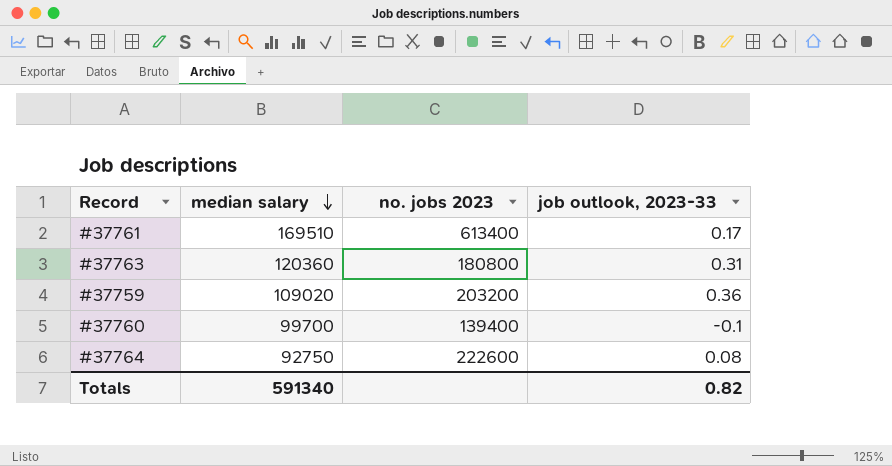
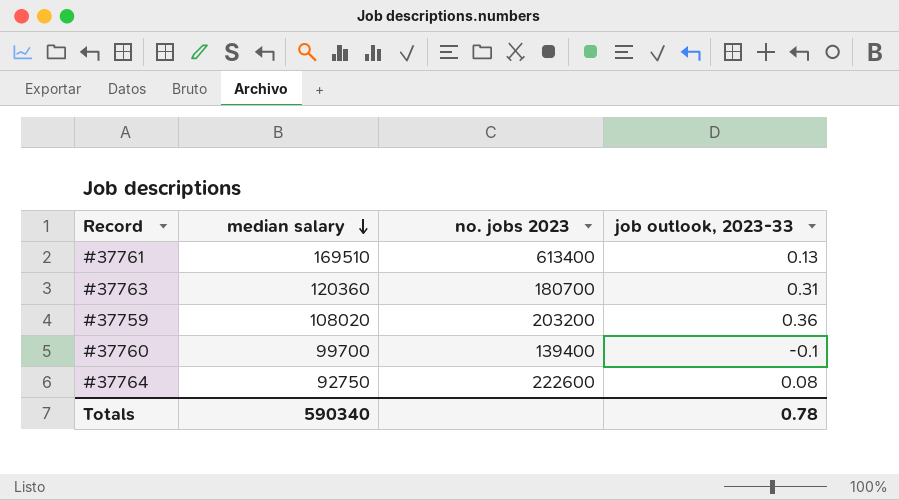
#37761 | job outlook, 2023-33: 0.17 -> 0.13
#37763 | no. jobs 2023: 180800 -> 180700
#37759 | median salary: 109020 -> 108020
Totals | median salary: 591340 -> 590340
Totals | job outlook, 2023-33: 0.82 -> 0.78

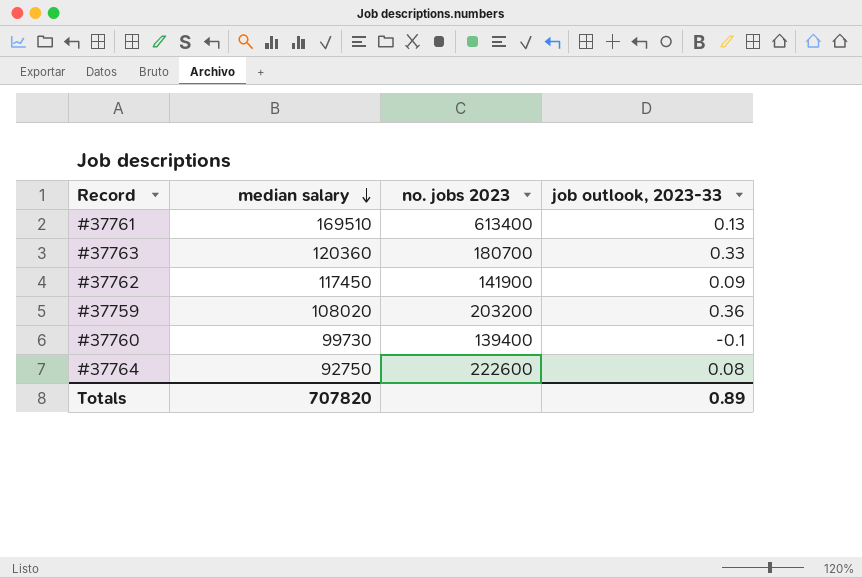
#37763 | job outlook, 2023-33: 0.31 -> 0.33
row #37762: none -> 117450 | 141900 | 0.09
#37760 | median salary: 99700 -> 99730
Totals | median salary: 590340 -> 707820
Totals | job outlook, 2023-33: 0.78 -> 0.89

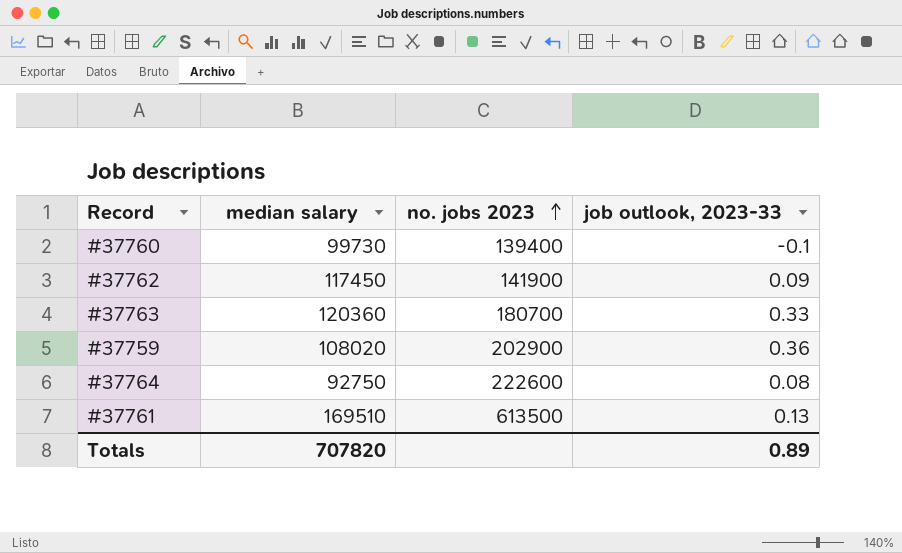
row order: median salary descending -> no. jobs 2023 ascending
#37759 | no. jobs 2023: 203200 -> 202900
#37761 | no. jobs 2023: 613400 -> 613500

